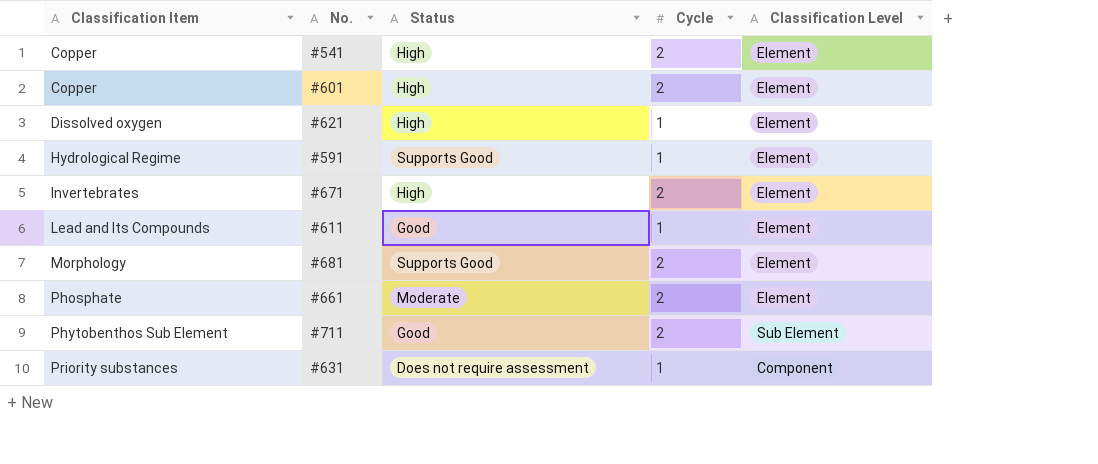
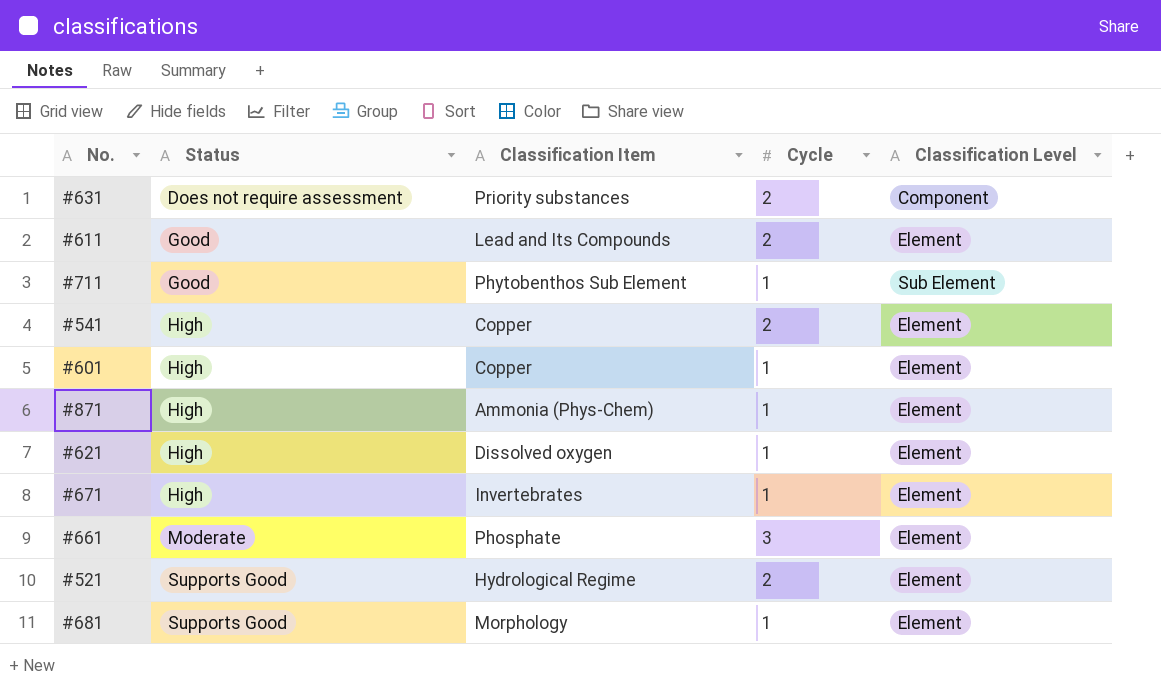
row order: Classification Item ascending -> Status ascending
column Classification Item | position: 1 -> 3
row #591: Hydrological Regime | Supports Good | 1 | Element -> none
#631 | Cycle: 1 -> 2
#611 | Cycle: 1 -> 2
#711 | Cycle: 2 -> 1
#601 | Cycle: 2 -> 1
row #871: none -> High | Ammonia (Phys-Chem) | 1 | Element
#671 | Cycle: 2 -> 1
#661 | Cycle: 2 -> 3
row #521: none -> Supports Good | Hydrological Regime | 2 | Element
#681 | Cycle: 2 -> 1

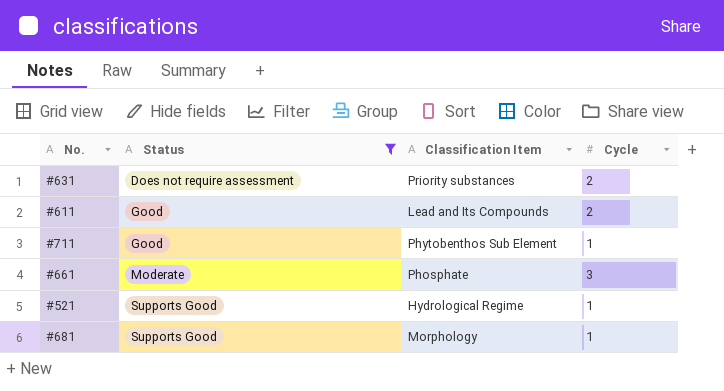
filter: none -> Status != High
column Classification Level | position: 5 -> none
#521 | Cycle: 2 -> 1

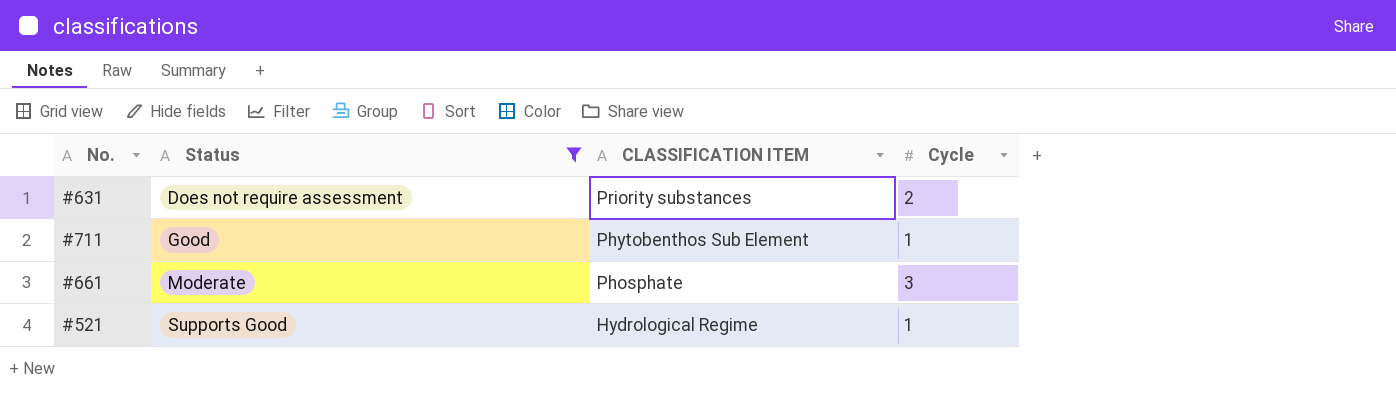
column name: Classification Item -> CLASSIFICATION ITEM
row #611: Good | Lead and Its Compounds | 2 -> none
row #681: Supports Good | Morphology | 1 -> none

